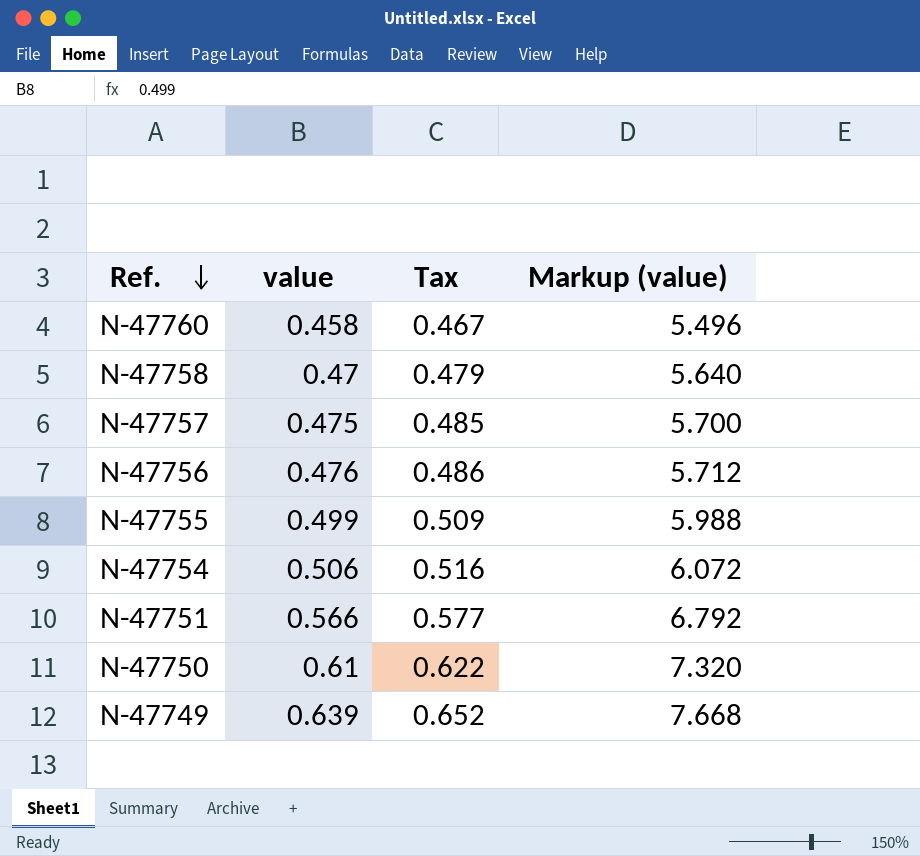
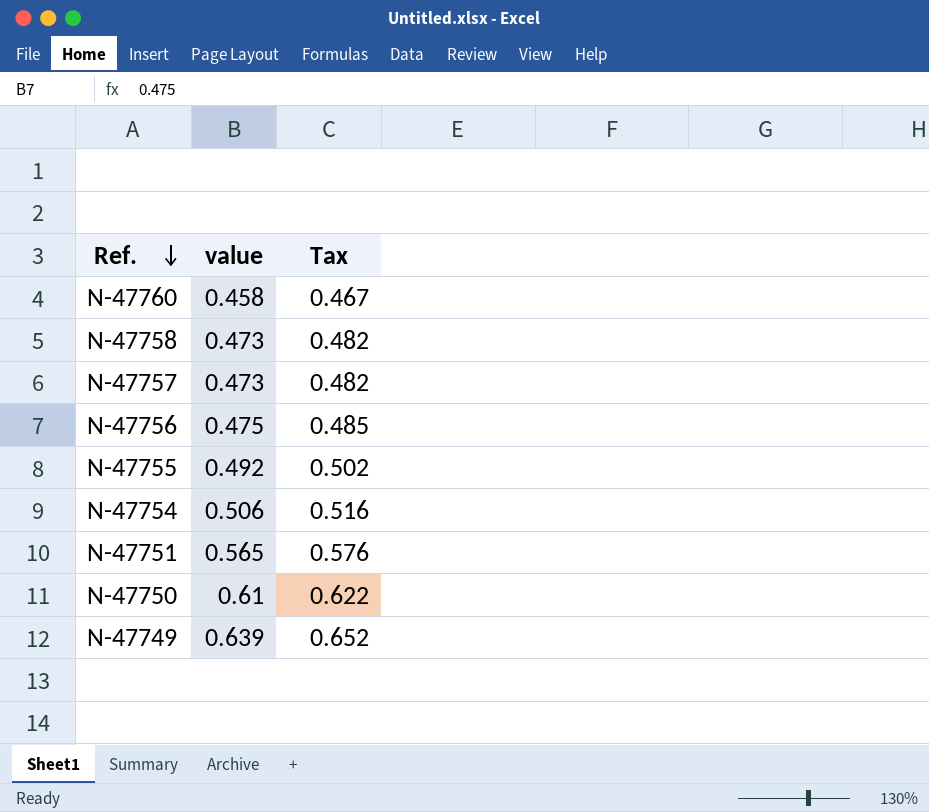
column Markup (value) | formula: [value] * 12 -> none
N-47758 | value: 0.47 -> 0.473
N-47758 | Tax: 0.479 -> 0.482
N-47757 | value: 0.475 -> 0.473
N-47757 | Tax: 0.485 -> 0.482
N-47756 | value: 0.476 -> 0.475
N-47756 | Tax: 0.486 -> 0.485
N-47755 | value: 0.499 -> 0.492
N-47755 | Tax: 0.509 -> 0.502
N-47751 | value: 0.566 -> 0.565
N-47751 | Tax: 0.577 -> 0.576

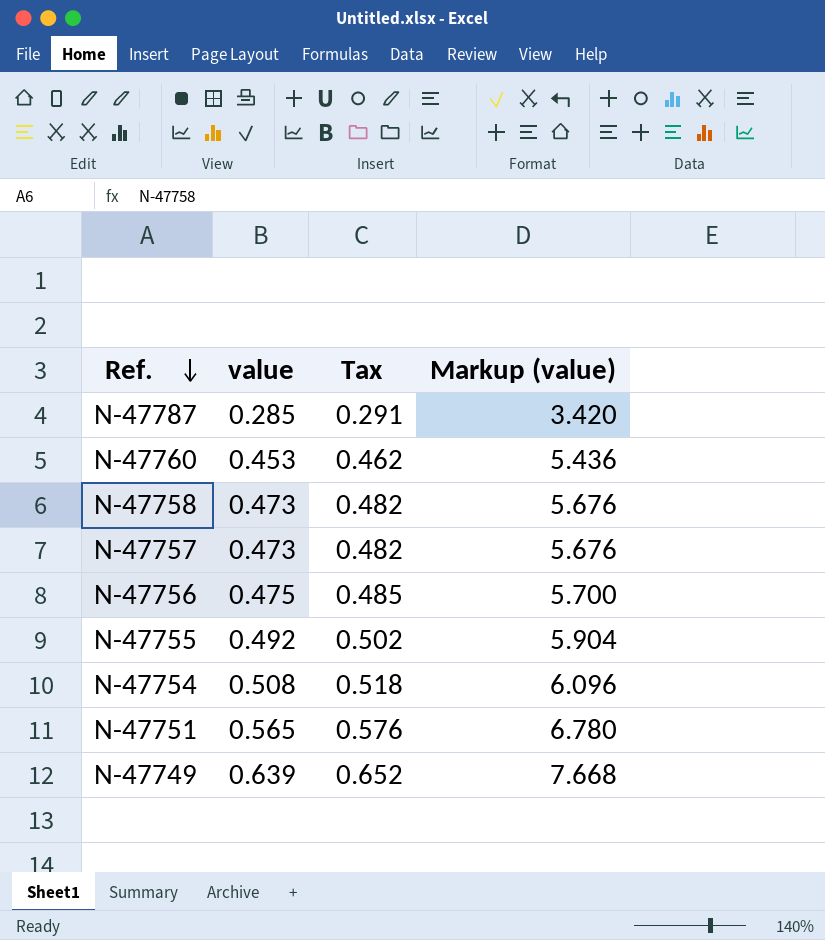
column Markup (value) | formula: none -> [value] * 12
row N-47750: 0.61 | 0.622 -> none
row N-47787: none -> 0.285 | 0.291 | 3.420
N-47760 | value: 0.458 -> 0.453
N-47760 | Tax: 0.467 -> 0.462
N-47754 | value: 0.506 -> 0.508
N-47754 | Tax: 0.516 -> 0.518

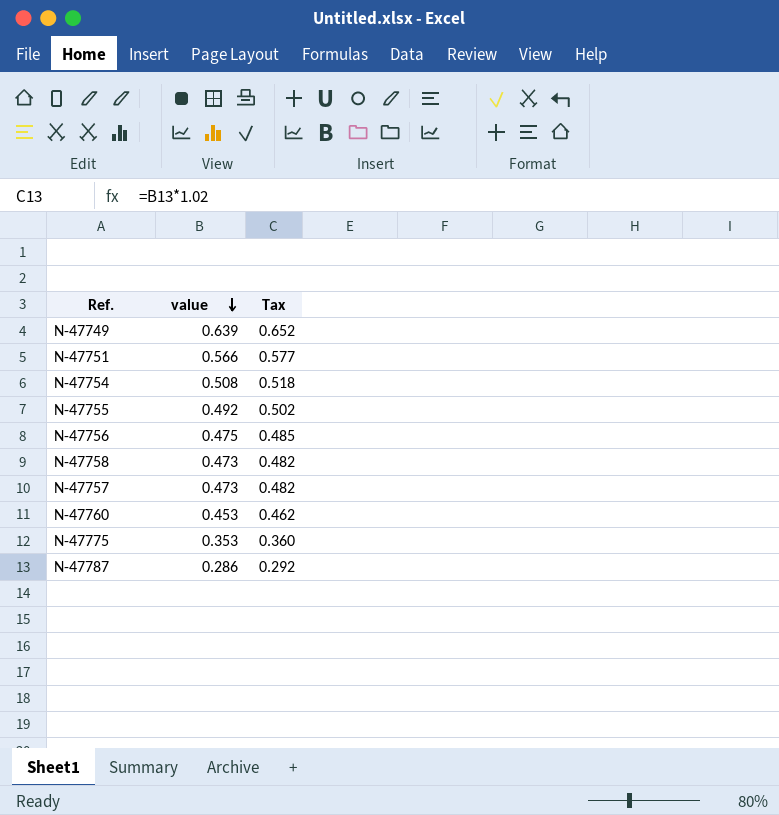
row order: Ref. descending -> value descending
column Markup (value) | formula: [value] * 12 -> none
N-47751 | value: 0.565 -> 0.566
N-47751 | Tax: 0.576 -> 0.577
row N-47775: none -> 0.353 | 0.360
N-47787 | value: 0.285 -> 0.286
N-47787 | Tax: 0.291 -> 0.292

